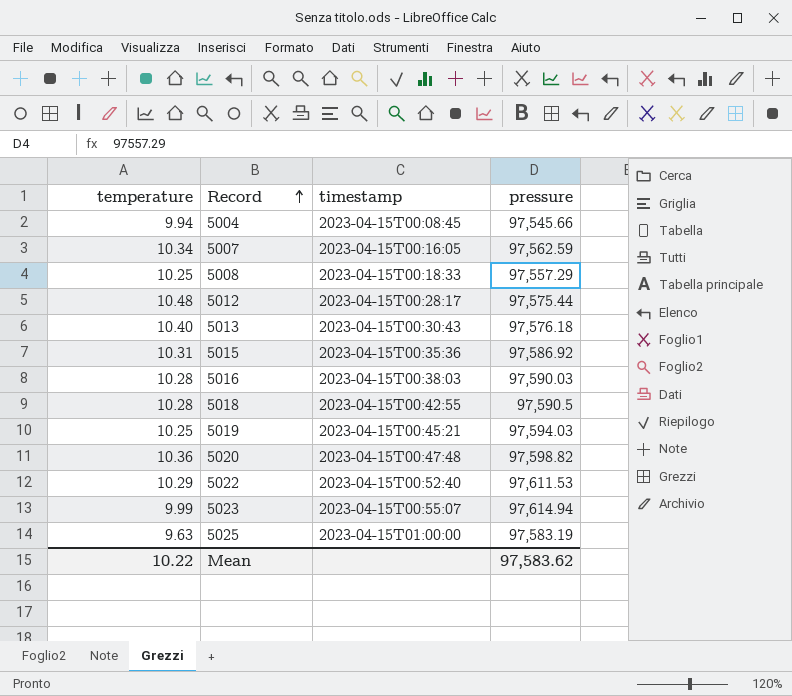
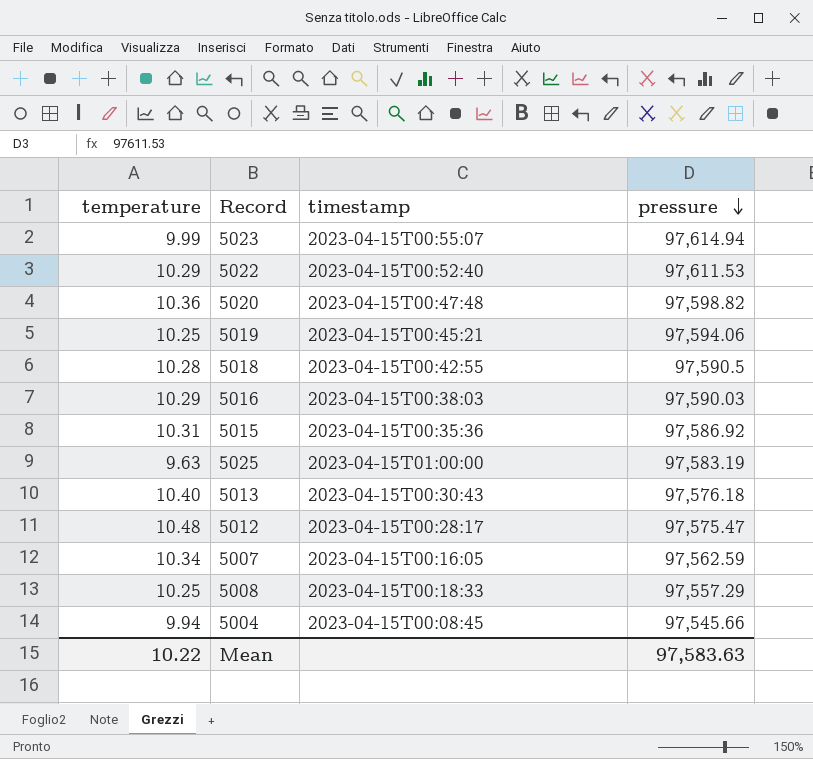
row order: Record ascending -> pressure descending
5019 | pressure: 97,594.03 -> 97,594.06
5016 | temperature: 10.28 -> 10.29
5012 | pressure: 97,575.44 -> 97,575.47
Mean | pressure: 97,583.62 -> 97,583.63

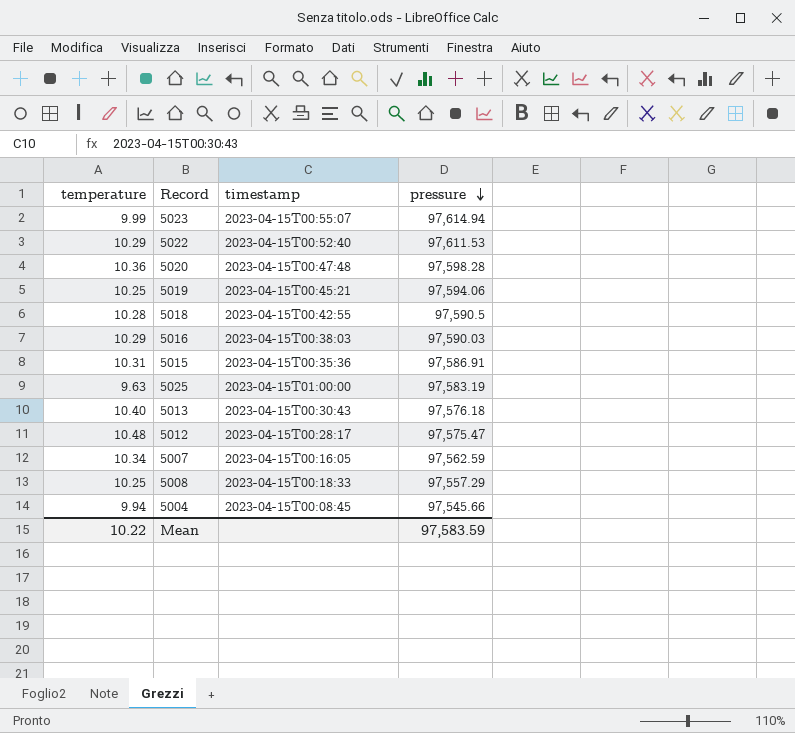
5020 | pressure: 97,598.82 -> 97,598.28
5015 | pressure: 97,586.92 -> 97,586.91
Mean | pressure: 97,583.63 -> 97,583.59

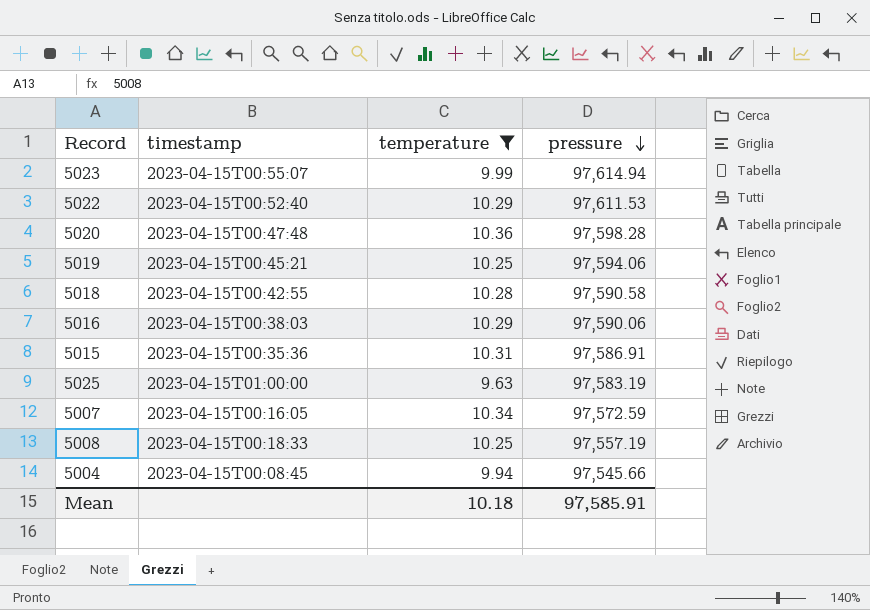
filter: none -> temperature <= 10.36
column temperature | position: 1 -> 3
5018 | pressure: 97,590.5 -> 97,590.58
5016 | pressure: 97,590.03 -> 97,590.06
5007 | pressure: 97,562.59 -> 97,572.59
5008 | pressure: 97,557.29 -> 97,557.19
Mean | temperature: 10.22 -> 10.18
Mean | pressure: 97,583.59 -> 97,585.91

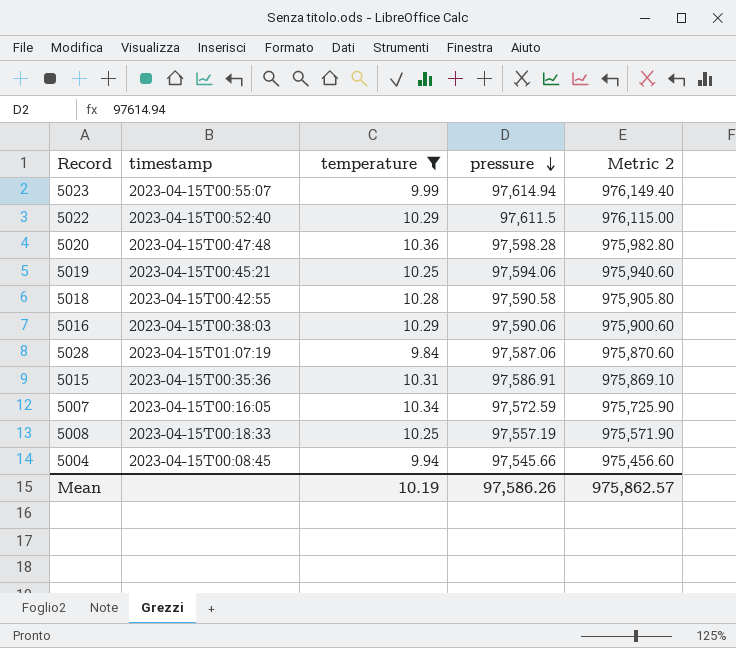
column Metric 2 | formula: none -> [pressure] * 10
row 5025: 2023-04-15T01:00:00 | 9.63 | 97,583.19 -> none
5022 | pressure: 97,611.53 -> 97,611.5
row 5028: none -> 2023-04-15T01:07:19 | 9.84 | 97,587.06 | 975,870.60
Mean | temperature: 10.18 -> 10.19
Mean | pressure: 97,585.91 -> 97,586.26

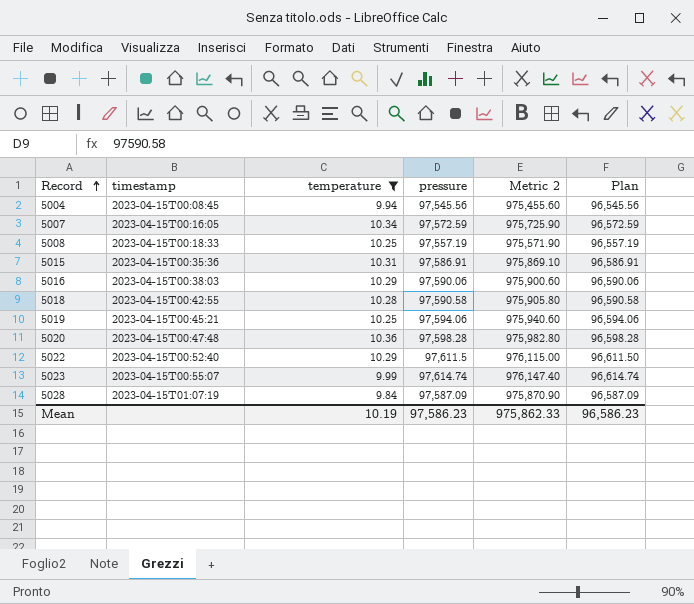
row order: pressure descending -> Record ascending
column Plan | formula: none -> [pressure] - 1000
5004 | pressure: 97,545.66 -> 97,545.56
5004 | Metric 2: 975,456.60 -> 975,455.60
5023 | pressure: 97,614.94 -> 97,614.74
5023 | Metric 2: 976,149.40 -> 976,147.40
5028 | pressure: 97,587.06 -> 97,587.09
5028 | Metric 2: 975,870.60 -> 975,870.90
Mean | pressure: 97,586.26 -> 97,586.23
Mean | Metric 2: 975,862.57 -> 975,862.33

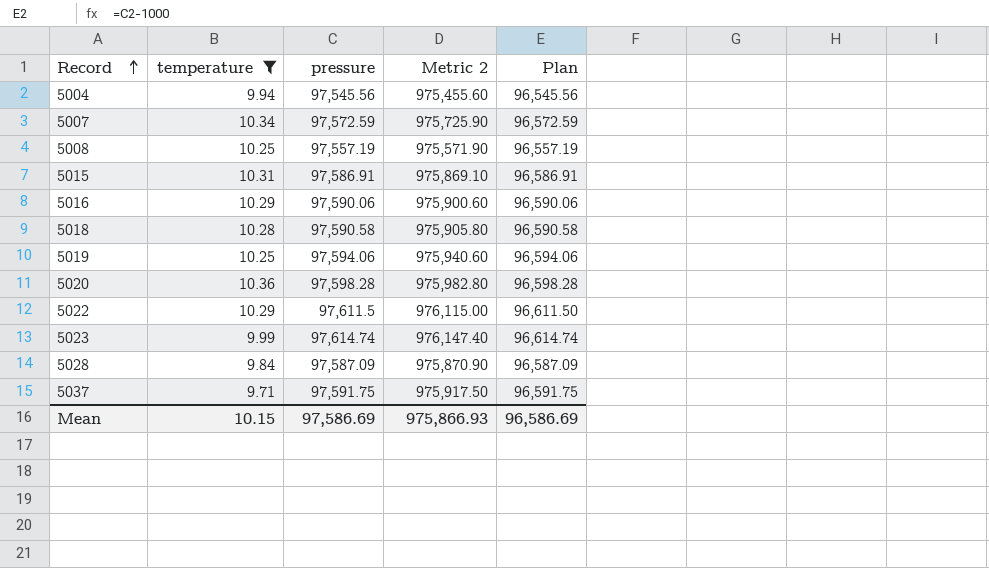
column timestamp | position: 2 -> none
row 5037: none -> 9.71 | 97,591.75 | 975,917.50 | 96,591.75
Mean | temperature: 10.19 -> 10.15
Mean | pressure: 97,586.23 -> 97,586.69
Mean | Metric 2: 975,862.33 -> 975,866.93
Mean | Plan: 96,586.23 -> 96,586.69

